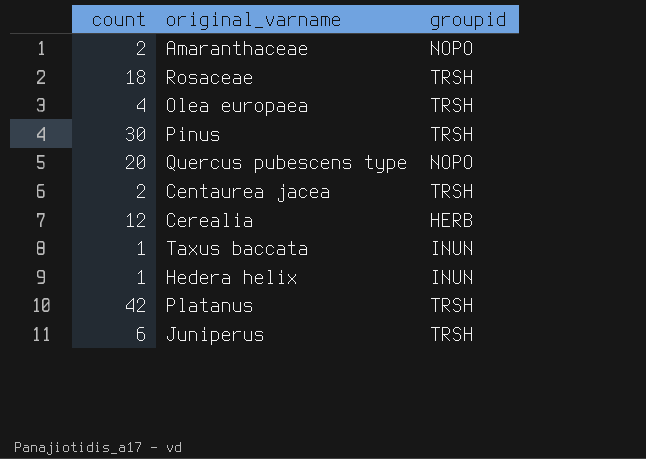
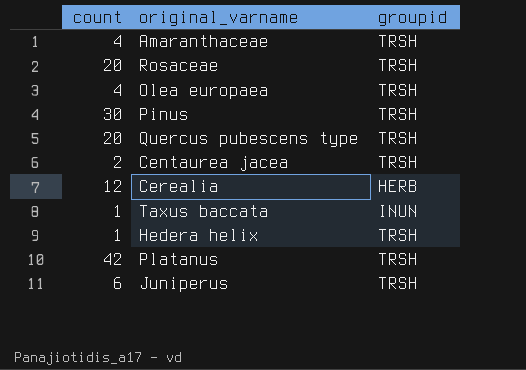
Amaranthaceae | count: 2 -> 4
Amaranthaceae | groupid: NOPO -> TRSH
Rosaceae | count: 18 -> 20
Quercus pubescens type | groupid: NOPO -> TRSH
Hedera helix | groupid: INUN -> TRSH

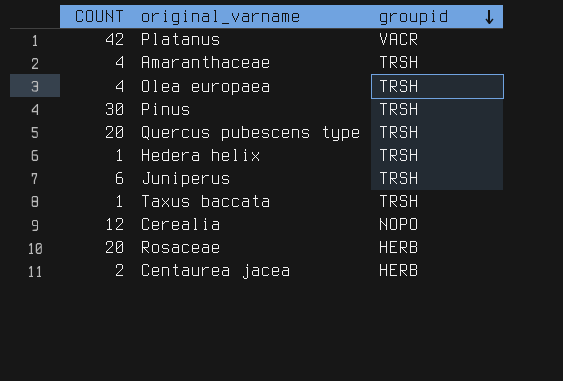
row order: none -> groupid descending
column name: count -> COUNT
Platanus | groupid: TRSH -> VACR
Taxus baccata | groupid: INUN -> TRSH
Cerealia | groupid: HERB -> NOPO
Rosaceae | groupid: TRSH -> HERB
Centaurea jacea | groupid: TRSH -> HERB

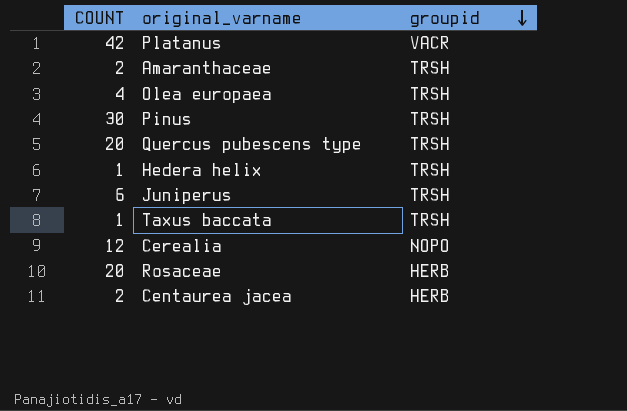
Amaranthaceae | COUNT: 4 -> 2

